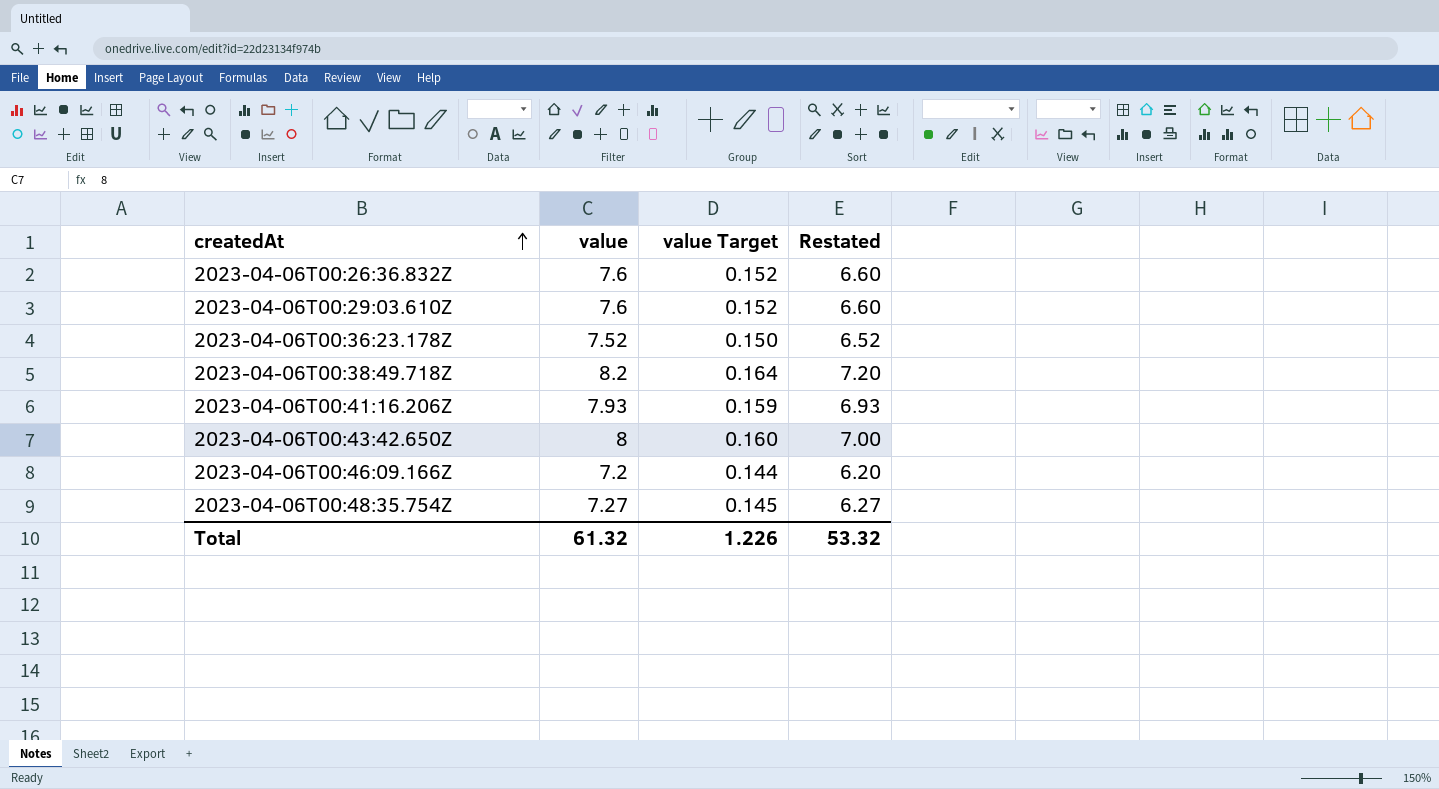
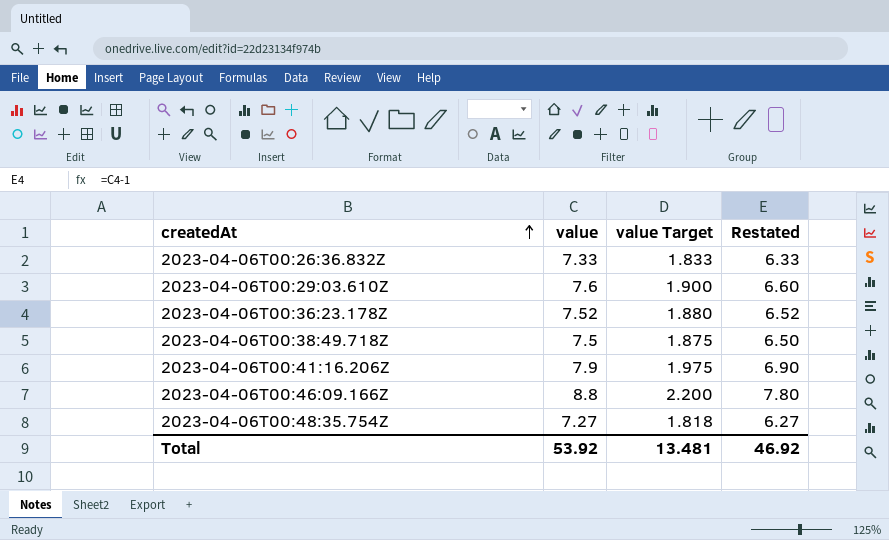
column value Target | formula: [value] * 0.02 -> [value] * 0.25
row 2023-04-06T00:43:42.650Z: 8 | 0.160 | 7.00 -> none
2023-04-06T00:26:36.832Z | value: 7.6 -> 7.33
2023-04-06T00:26:36.832Z | Restated: 6.60 -> 6.33
2023-04-06T00:38:49.718Z | value: 8.2 -> 7.5
2023-04-06T00:38:49.718Z | Restated: 7.20 -> 6.50
2023-04-06T00:41:16.206Z | value: 7.93 -> 7.9
2023-04-06T00:41:16.206Z | Restated: 6.93 -> 6.90
2023-04-06T00:46:09.166Z | value: 7.2 -> 8.8
2023-04-06T00:46:09.166Z | Restated: 6.20 -> 7.80
Total | value: 61.32 -> 53.92
Total | value Target: 1.226 -> 13.481
Total | Restated: 53.32 -> 46.92

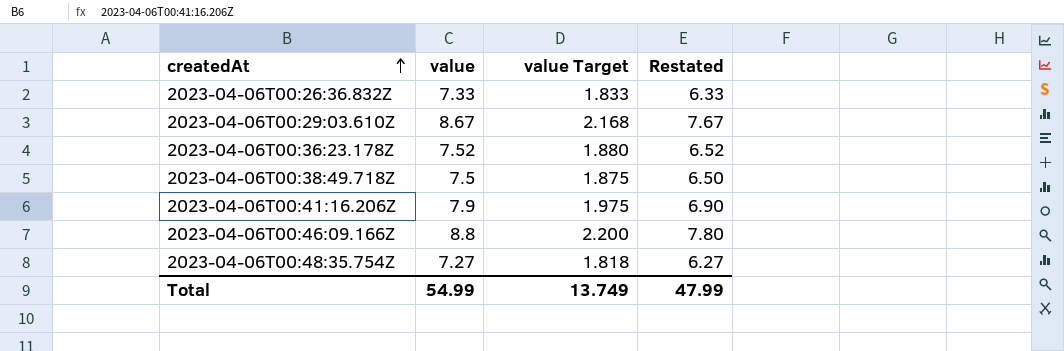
2023-04-06T00:29:03.610Z | value: 7.6 -> 8.67
2023-04-06T00:29:03.610Z | value Target: 1.900 -> 2.168
2023-04-06T00:29:03.610Z | Restated: 6.60 -> 7.67
Total | value: 53.92 -> 54.99
Total | value Target: 13.481 -> 13.749
Total | Restated: 46.92 -> 47.99

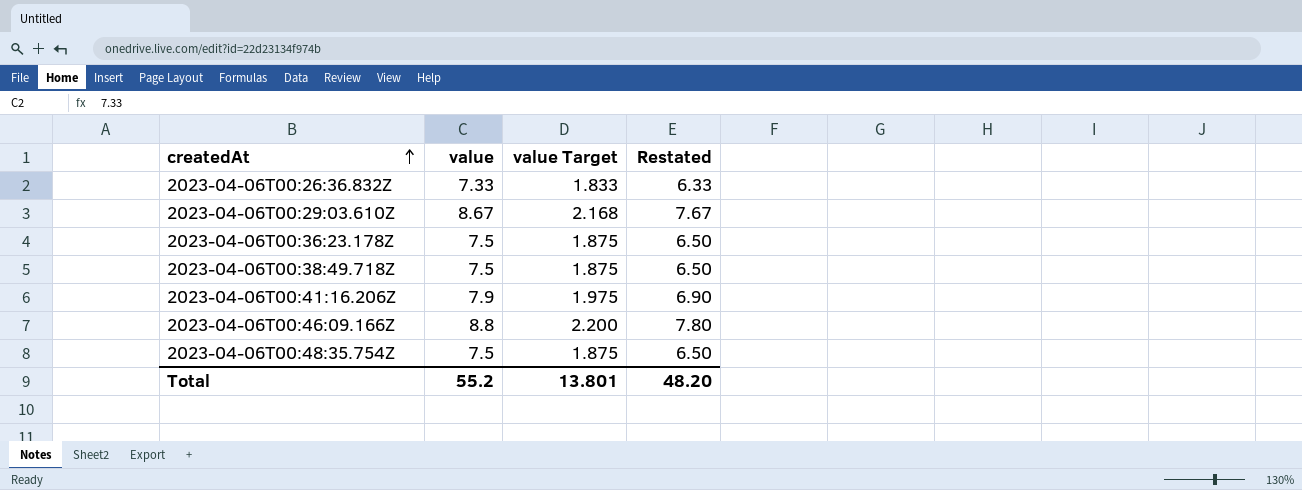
2023-04-06T00:36:23.178Z | value: 7.52 -> 7.5
2023-04-06T00:36:23.178Z | value Target: 1.880 -> 1.875
2023-04-06T00:36:23.178Z | Restated: 6.52 -> 6.50
2023-04-06T00:48:35.754Z | value: 7.27 -> 7.5
2023-04-06T00:48:35.754Z | value Target: 1.818 -> 1.875
2023-04-06T00:48:35.754Z | Restated: 6.27 -> 6.50
Total | value: 54.99 -> 55.2
Total | value Target: 13.749 -> 13.801
Total | Restated: 47.99 -> 48.20

